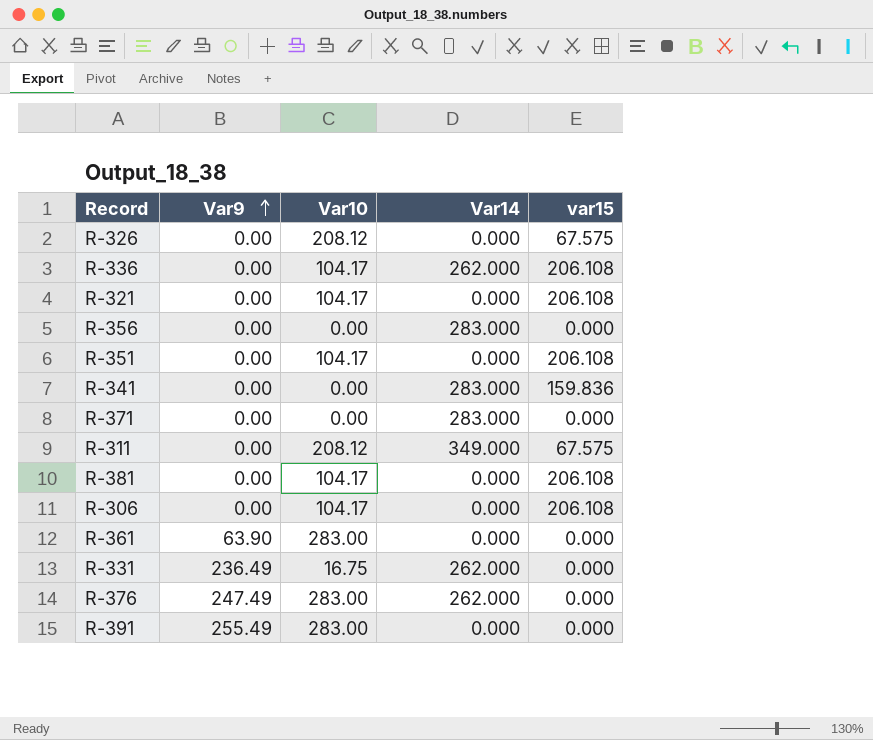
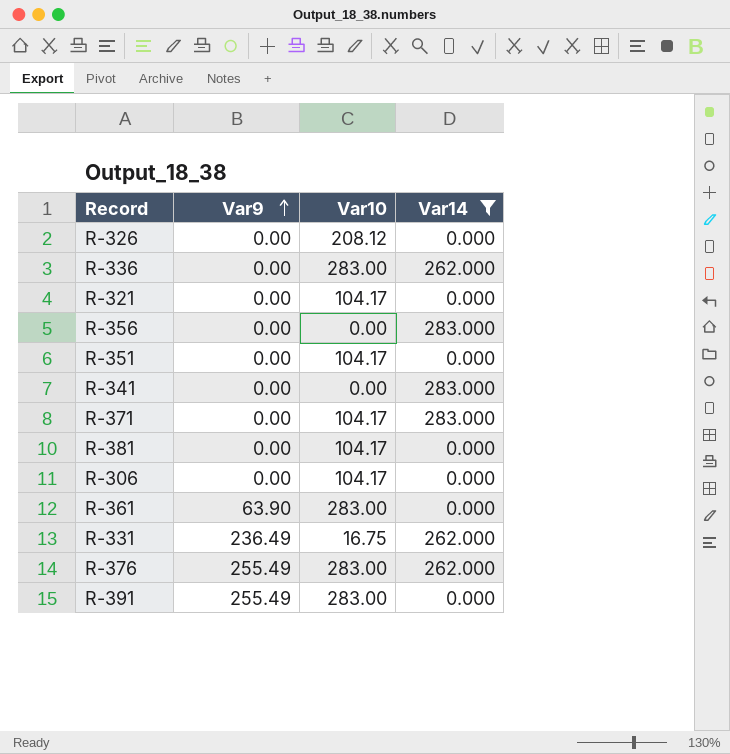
filter: none -> Var14 != 349.000
column var15 | position: 5 -> none
R-336 | Var10: 104.17 -> 283.00
R-371 | Var10: 0.00 -> 104.17
R-376 | Var9: 247.49 -> 255.49

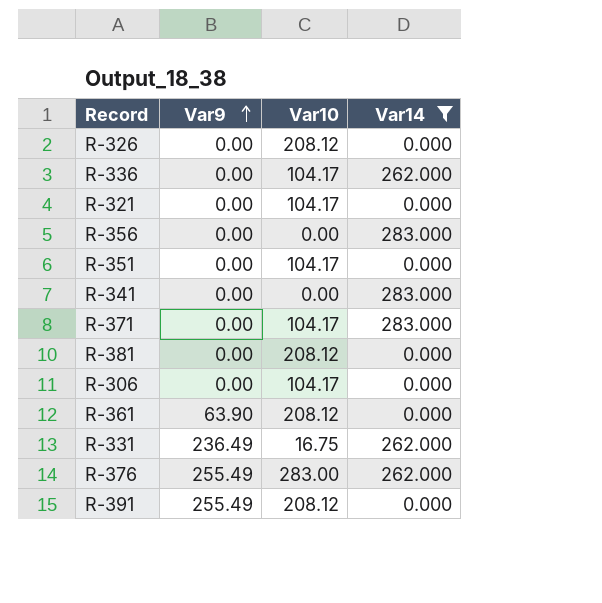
R-336 | Var10: 283.00 -> 104.17
R-381 | Var10: 104.17 -> 208.12
R-361 | Var10: 283.00 -> 208.12
R-391 | Var10: 283.00 -> 208.12

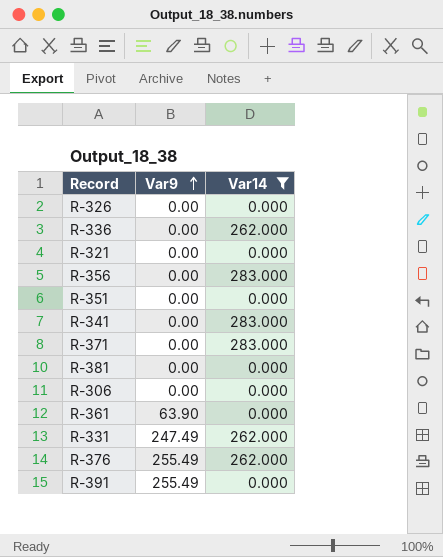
column Var10 | position: 3 -> none
R-331 | Var9: 236.49 -> 247.49

